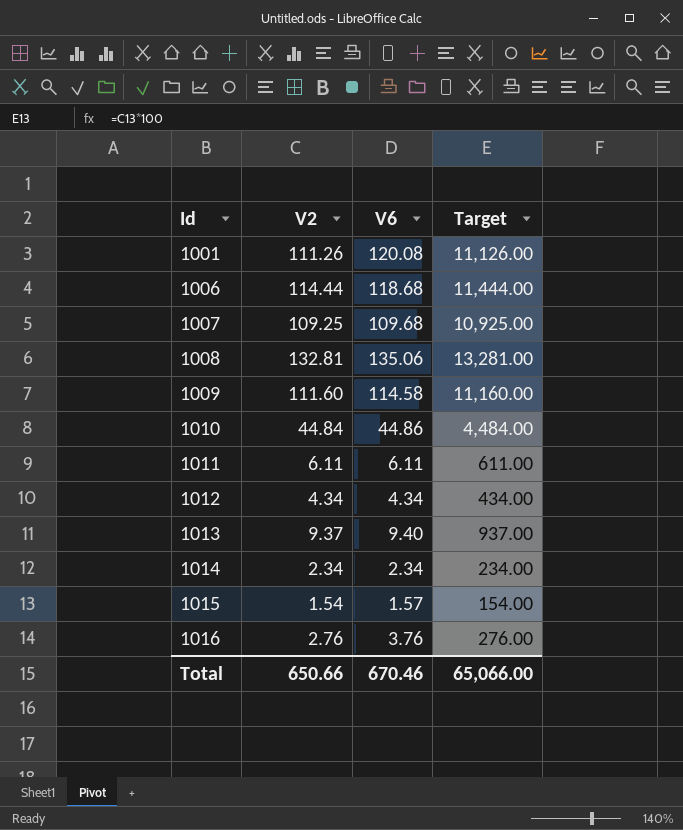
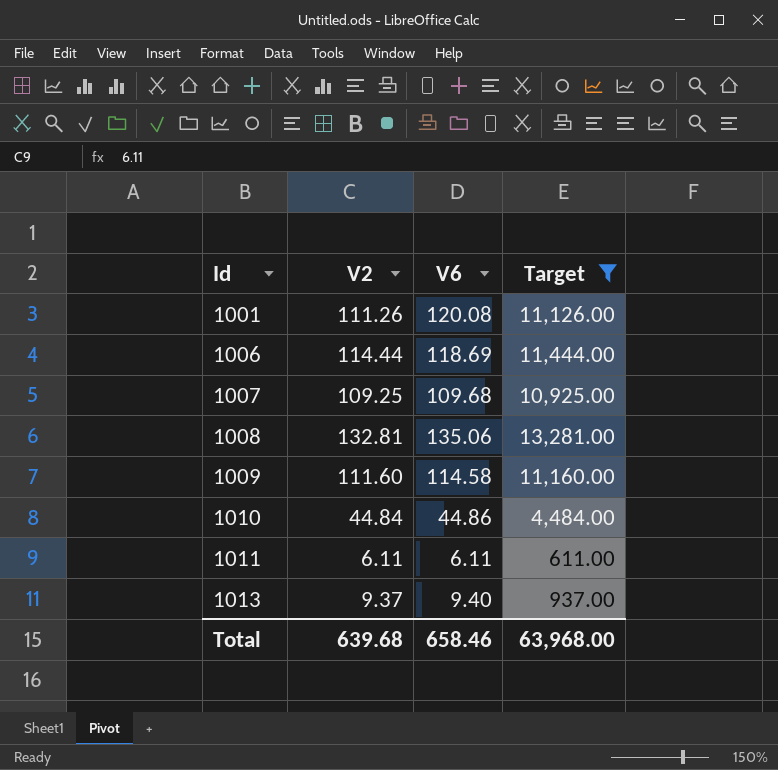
filter: none -> Target >= 611.00
1006 | V6: 118.68 -> 118.69
Total | V2: 650.66 -> 639.68
Total | V6: 670.46 -> 658.46
Total | Target: 65,066.00 -> 63,968.00

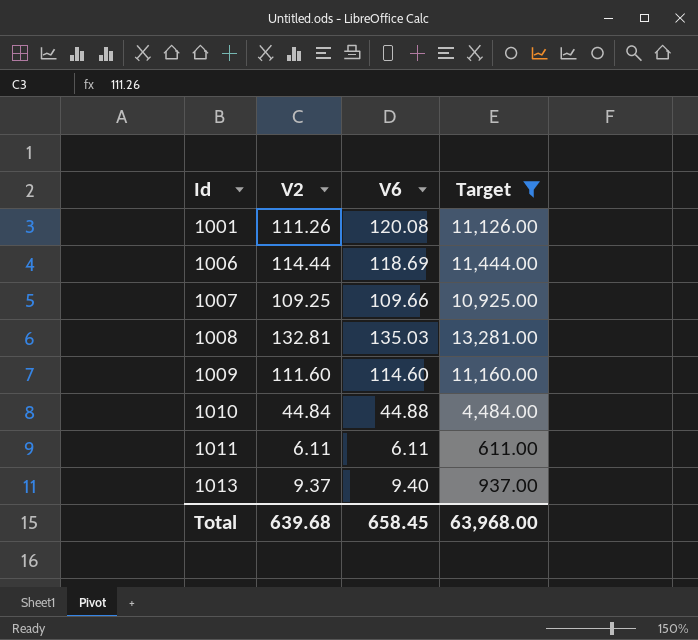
1007 | V6: 109.68 -> 109.66
1008 | V6: 135.06 -> 135.03
1009 | V6: 114.58 -> 114.60
1010 | V6: 44.86 -> 44.88
Total | V6: 658.46 -> 658.45

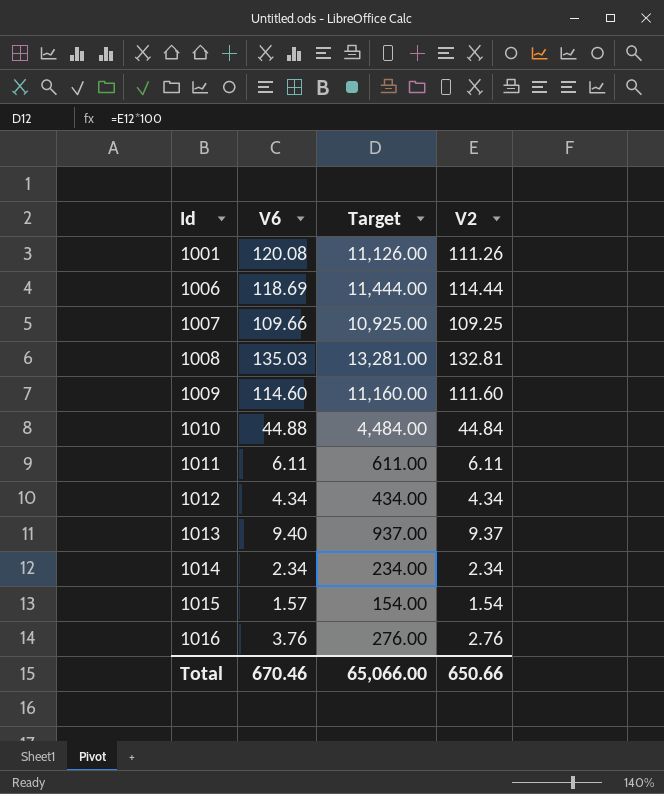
filter: Target >= 611.00 -> none
column V2 | position: 2 -> 4
Total | V6: 658.45 -> 670.46
Total | Target: 63,968.00 -> 65,066.00
Total | V2: 639.68 -> 650.66

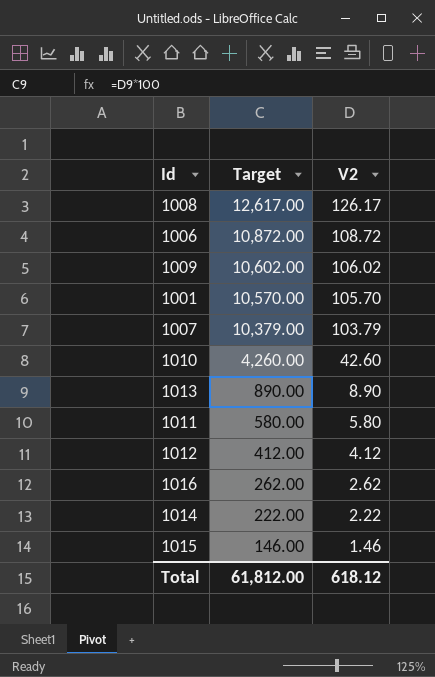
row order: Id ascending -> Target descending
column V6 | position: 2 -> none
1008 | Target: 13,281.00 -> 12,617.00
1008 | V2: 132.81 -> 126.17
1006 | Target: 11,444.00 -> 10,872.00
1006 | V2: 114.44 -> 108.72
1009 | Target: 11,160.00 -> 10,602.00
1009 | V2: 111.60 -> 106.02
1001 | Target: 11,126.00 -> 10,570.00
1001 | V2: 111.26 -> 105.70
1007 | Target: 10,925.00 -> 10,379.00
1007 | V2: 109.25 -> 103.79
1010 | Target: 4,484.00 -> 4,260.00
1010 | V2: 44.84 -> 42.60
1013 | Target: 937.00 -> 890.00
1013 | V2: 9.37 -> 8.90
1011 | Target: 611.00 -> 580.00
1011 | V2: 6.11 -> 5.80
1012 | Target: 434.00 -> 412.00
1012 | V2: 4.34 -> 4.12
1016 | Target: 276.00 -> 262.00
1016 | V2: 2.76 -> 2.62
1014 | Target: 234.00 -> 222.00
1014 | V2: 2.34 -> 2.22
1015 | Target: 154.00 -> 146.00
1015 | V2: 1.54 -> 1.46
Total | Target: 65,066.00 -> 61,812.00
Total | V2: 650.66 -> 618.12

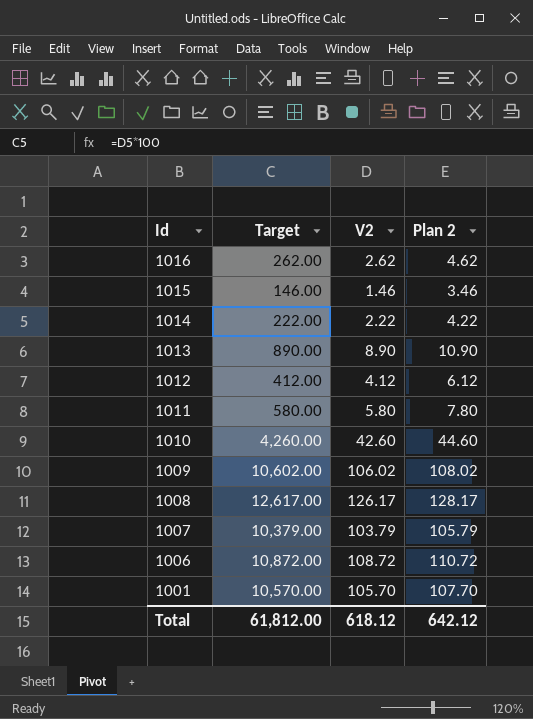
row order: Target descending -> Id descending
column Plan 2 | formula: none -> [V2] + 2

